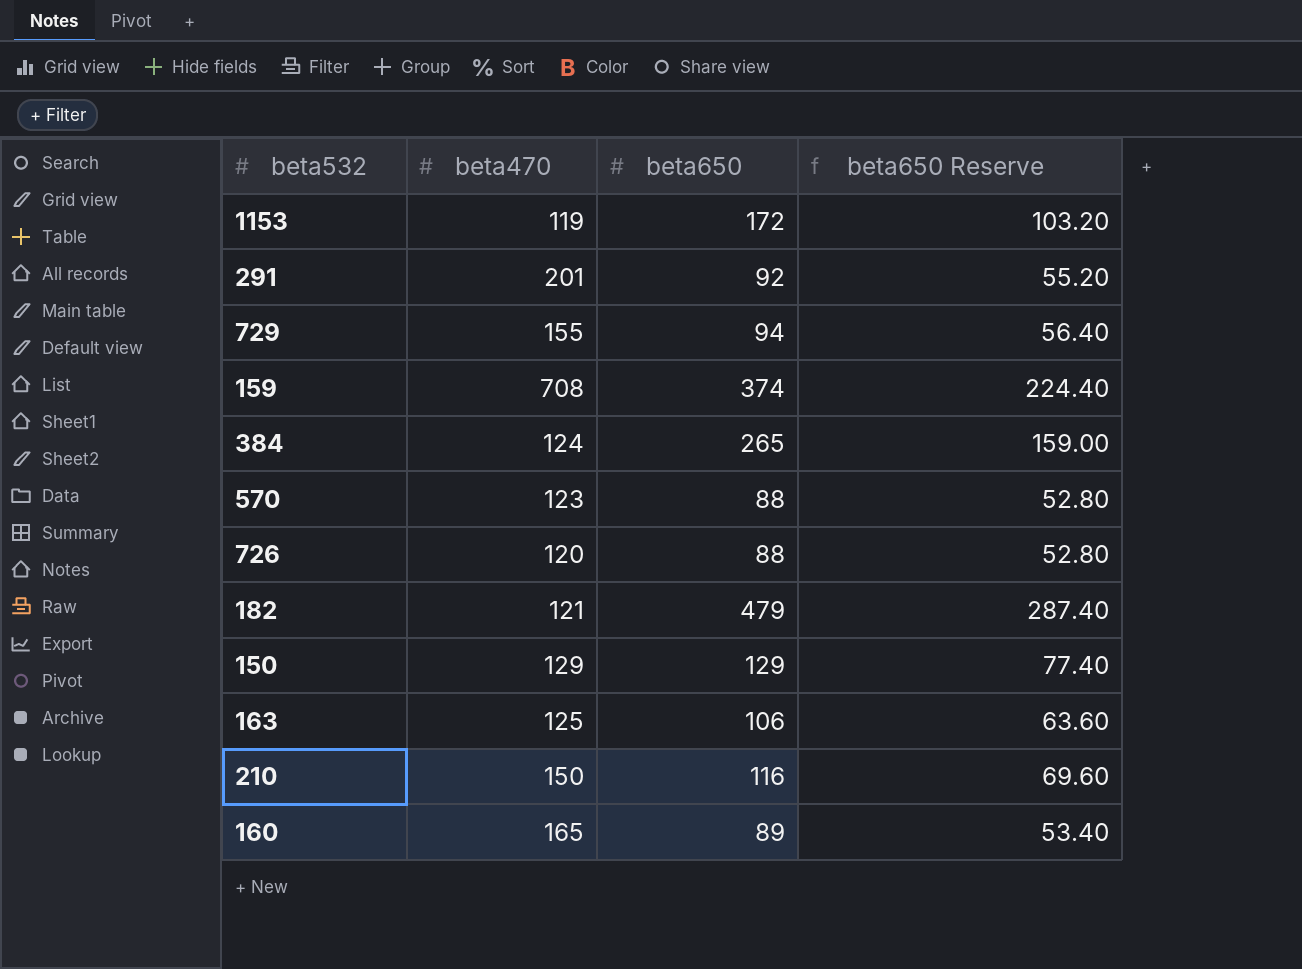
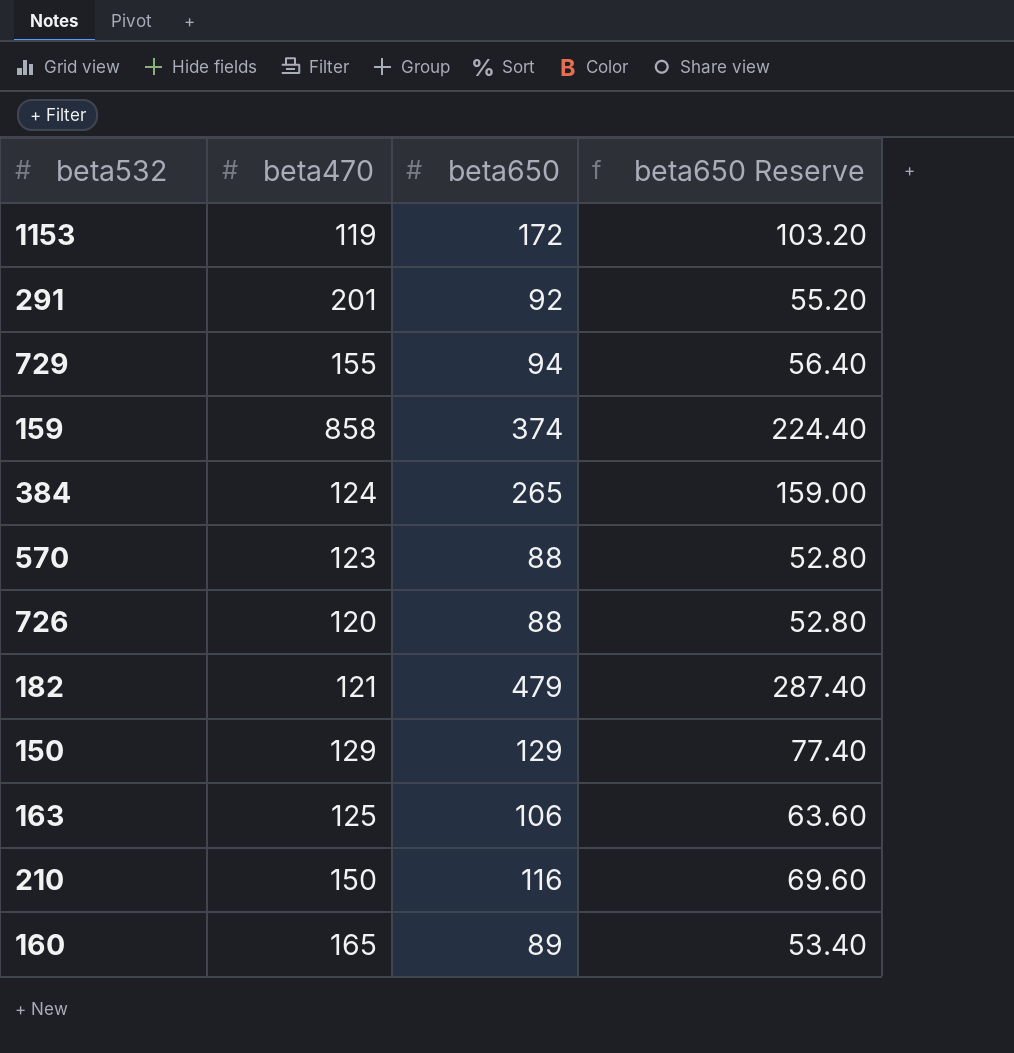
159 | beta470: 708 -> 858

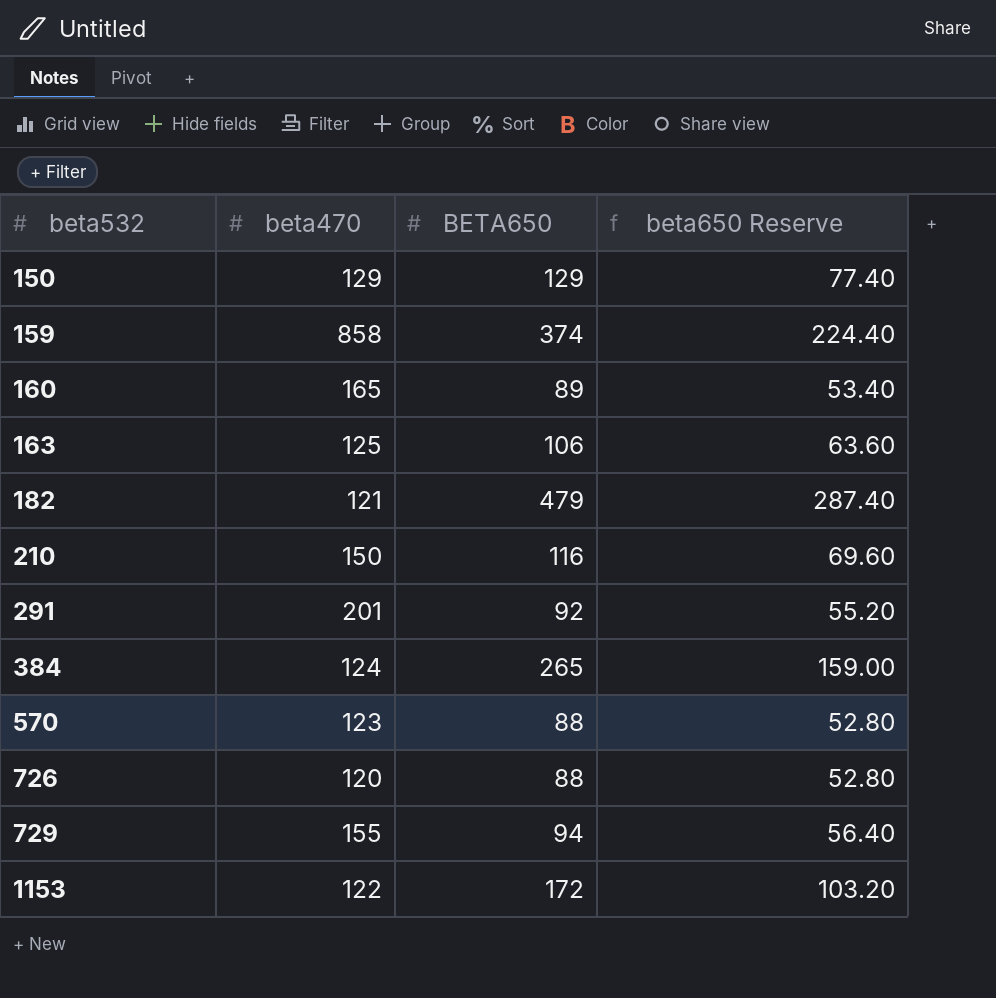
row order: none -> beta532 ascending
column name: beta650 -> BETA650
1153 | beta470: 119 -> 122

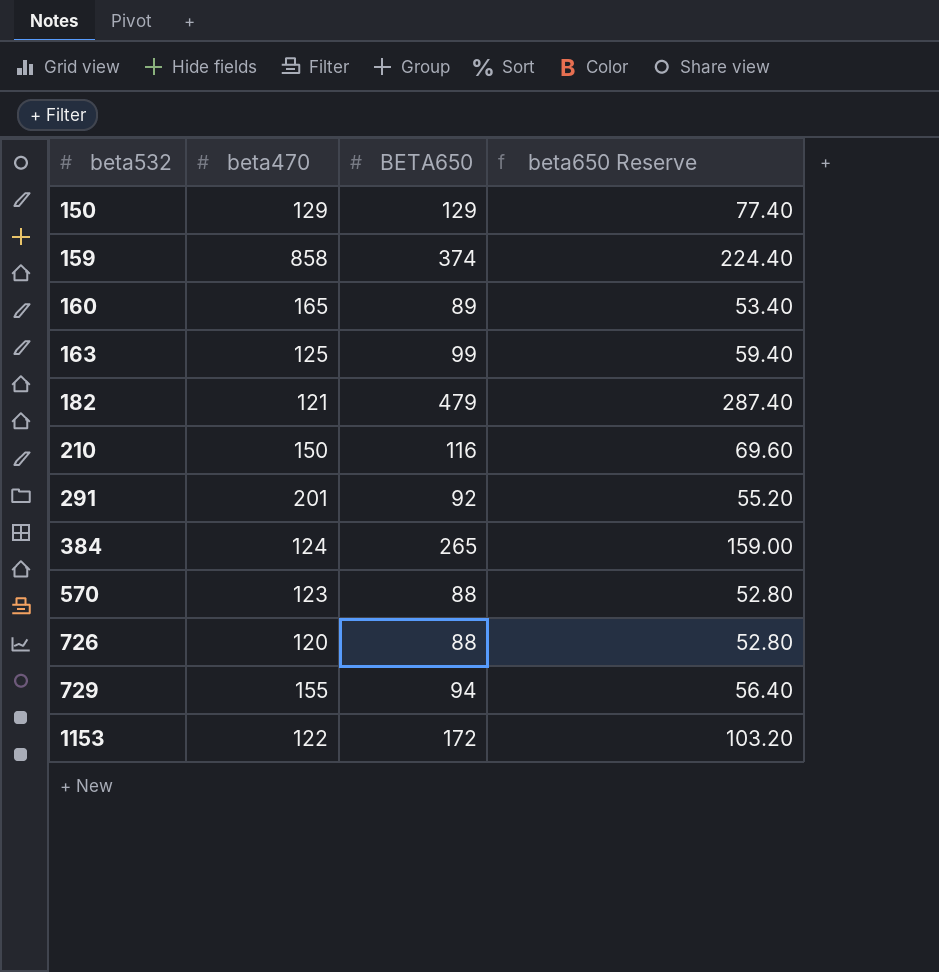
163 | BETA650: 106 -> 99
163 | beta650 Reserve: 63.60 -> 59.40

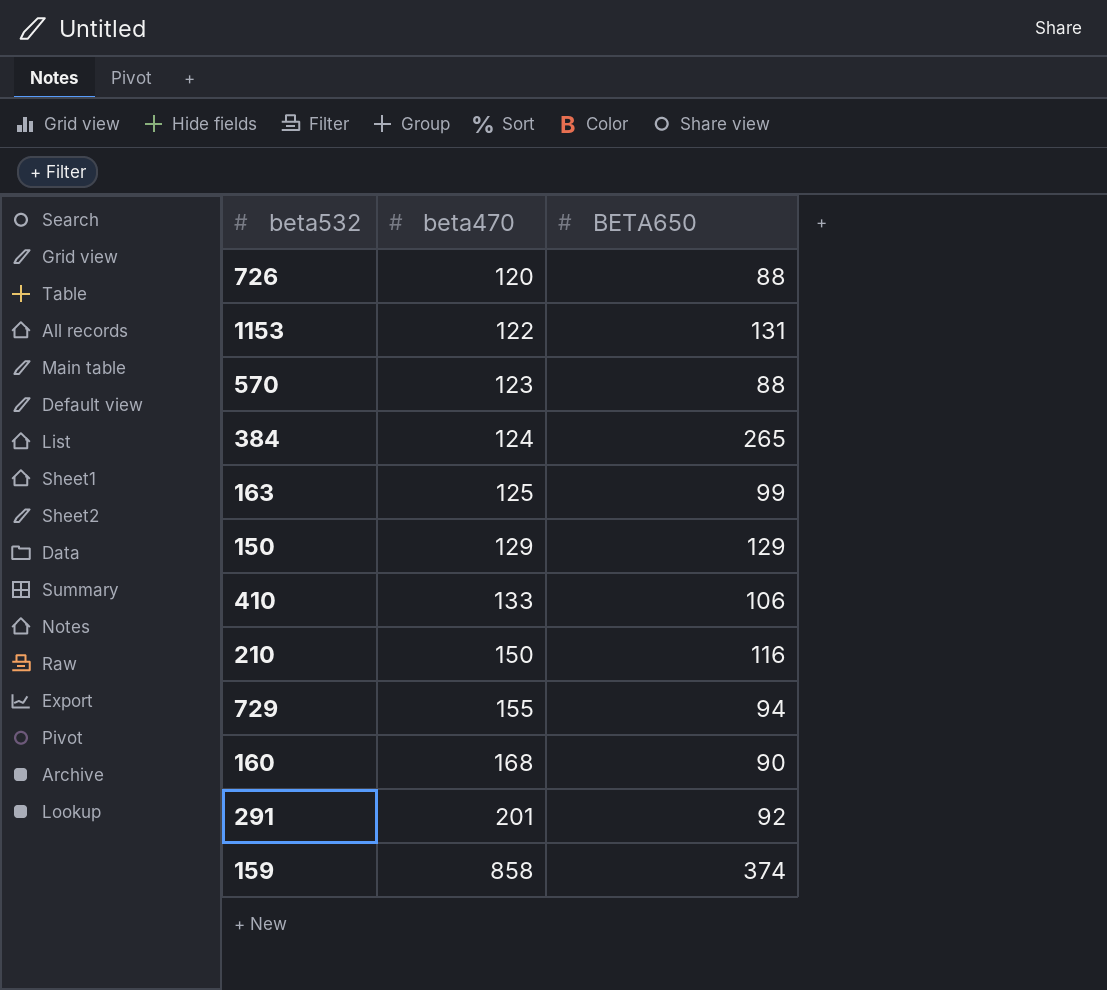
row order: beta532 ascending -> beta470 ascending
column beta650 Reserve | formula: [BETA650] * 0.6 -> none
row 182: 121 | 479 | 287.40 -> none
1153 | BETA650: 172 -> 131
row 410: none -> 133 | 106
160 | beta470: 165 -> 168
160 | BETA650: 89 -> 90

